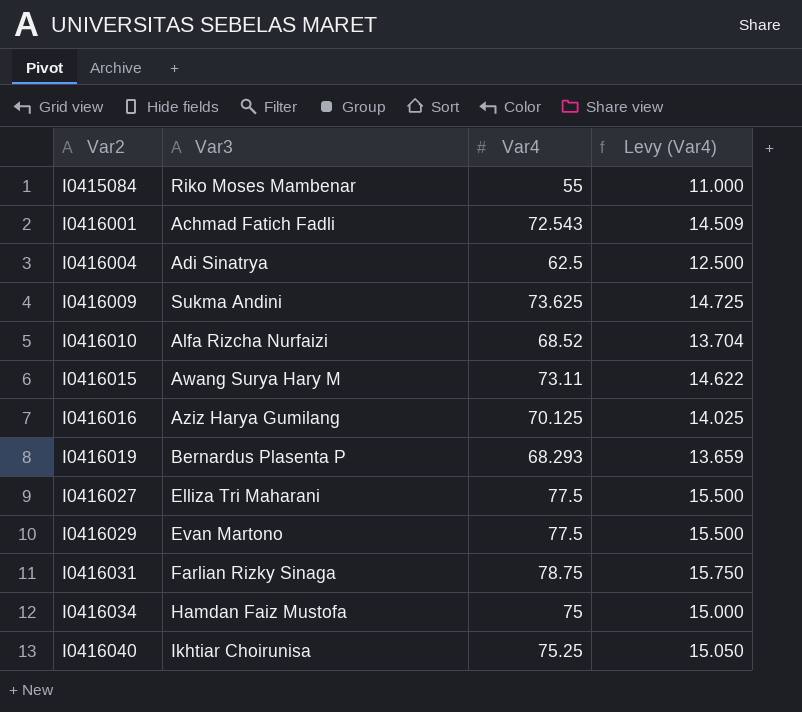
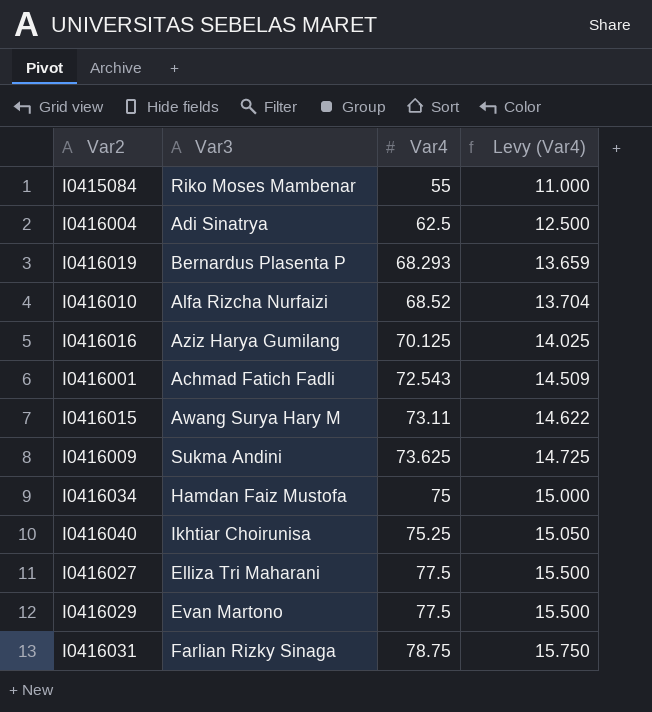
row order: Var2 ascending -> Var4 ascending

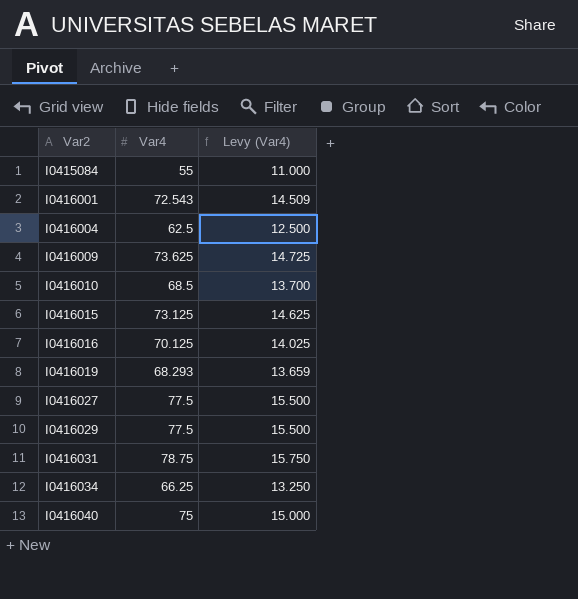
row order: Var4 ascending -> Var2 ascending
column Var3 | position: 2 -> none
I0416010 | Var4: 68.52 -> 68.5
I0416010 | Levy (Var4): 13.704 -> 13.700
I0416015 | Var4: 73.11 -> 73.125
I0416015 | Levy (Var4): 14.622 -> 14.625
I0416034 | Var4: 75 -> 66.25
I0416034 | Levy (Var4): 15.000 -> 13.250
I0416040 | Var4: 75.25 -> 75
I0416040 | Levy (Var4): 15.050 -> 15.000

